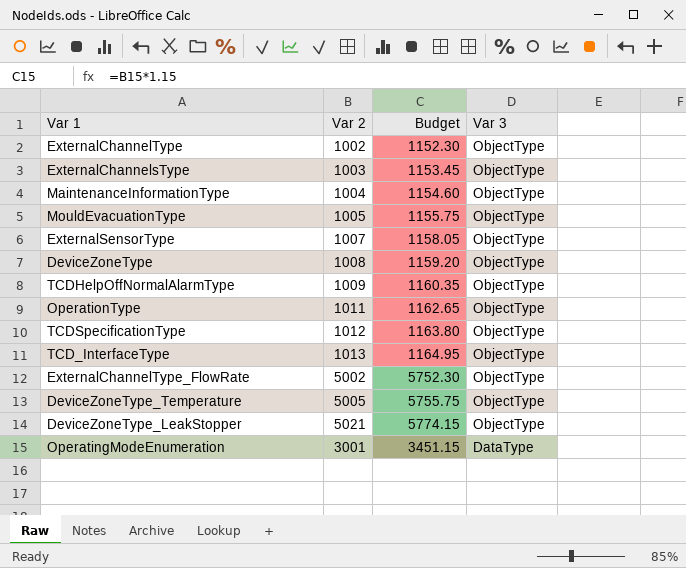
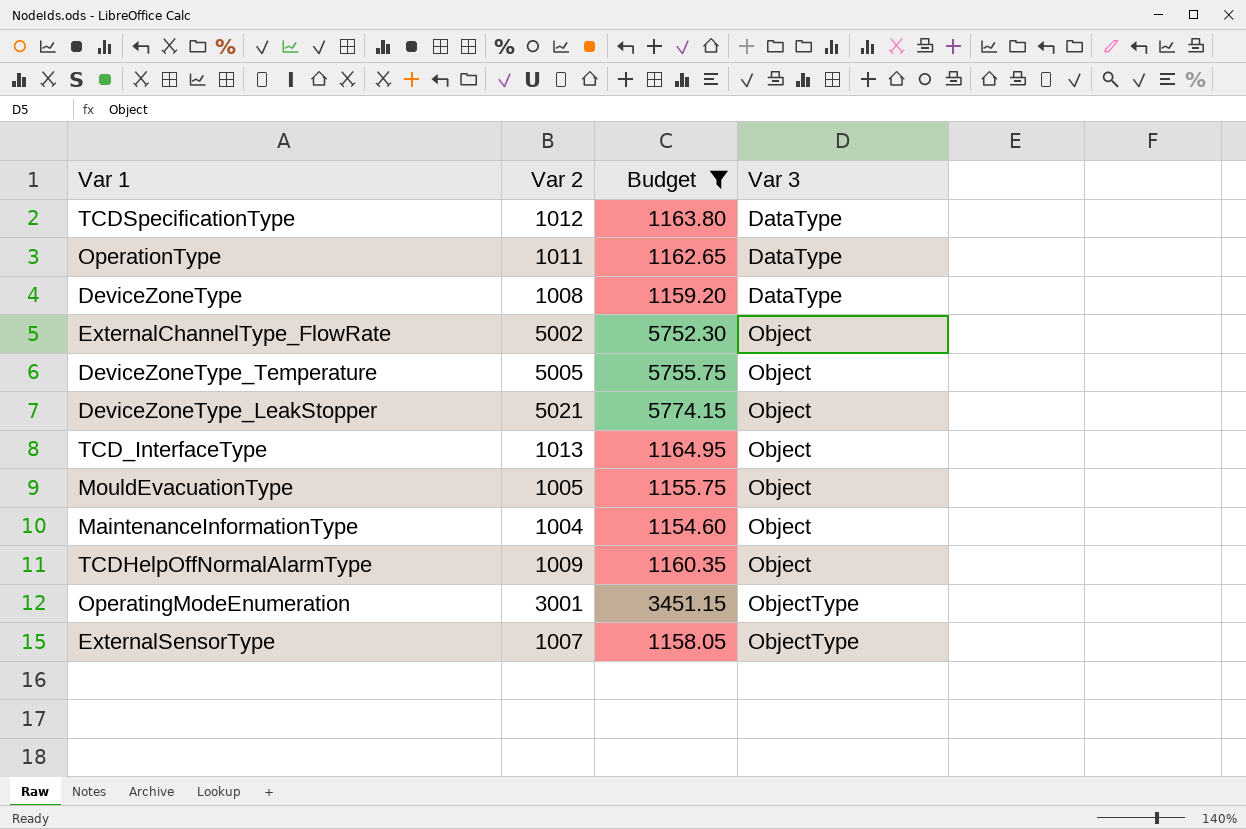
filter: none -> Budget >= 1154.60
row order: Var 3 descending -> Var 3 ascending
TCDSpecificationType | Var 3: ObjectType -> DataType
OperationType | Var 3: ObjectType -> DataType
DeviceZoneType | Var 3: ObjectType -> DataType
ExternalChannelType_FlowRate | Var 3: ObjectType -> Object
DeviceZoneType_Temperature | Var 3: ObjectType -> Object
DeviceZoneType_LeakStopper | Var 3: ObjectType -> Object
TCD_InterfaceType | Var 3: ObjectType -> Object
MouldEvacuationType | Var 3: ObjectType -> Object
MaintenanceInformationType | Var 3: ObjectType -> Object
TCDHelpOffNormalAlarmType | Var 3: ObjectType -> Object
OperatingModeEnumeration | Var 3: DataType -> ObjectType

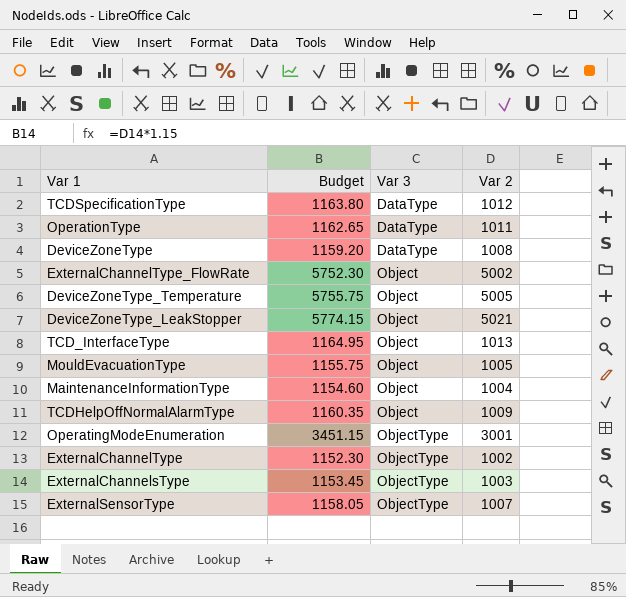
filter: Budget >= 1154.60 -> none
column Var 2 | position: 2 -> 4

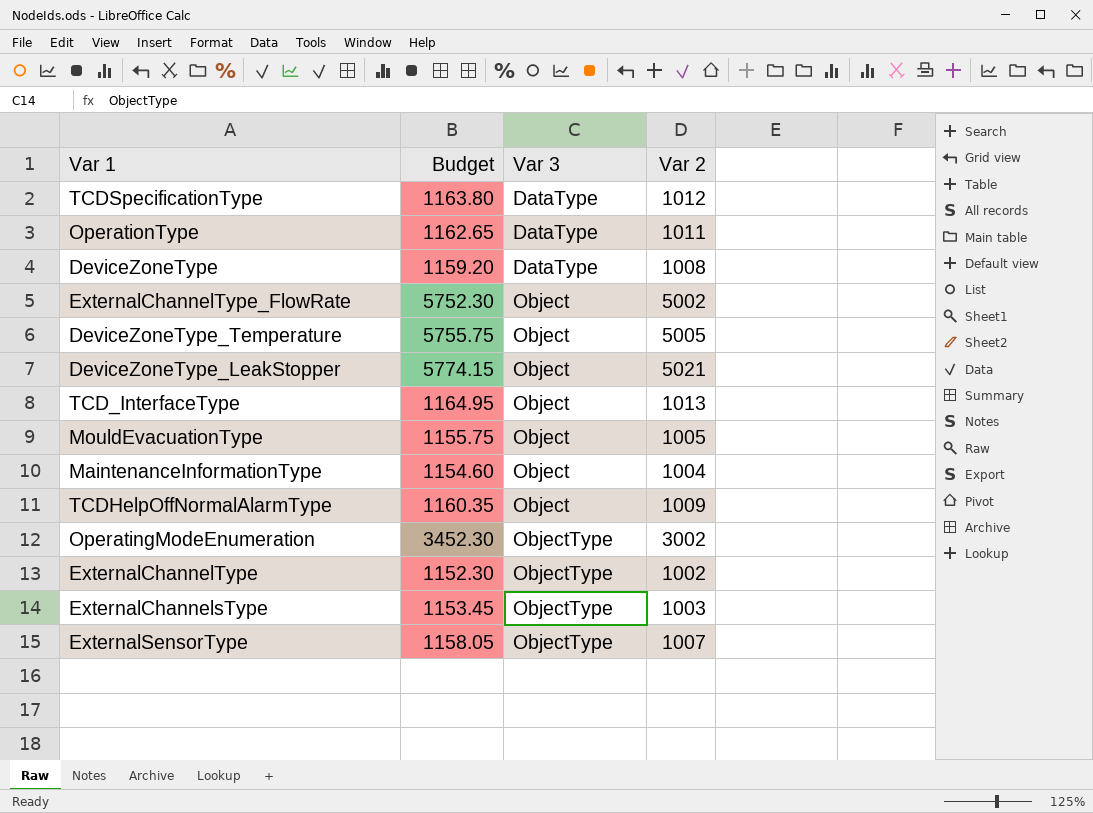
OperatingModeEnumeration | Budget: 3451.15 -> 3452.30
OperatingModeEnumeration | Var 2: 3001 -> 3002

